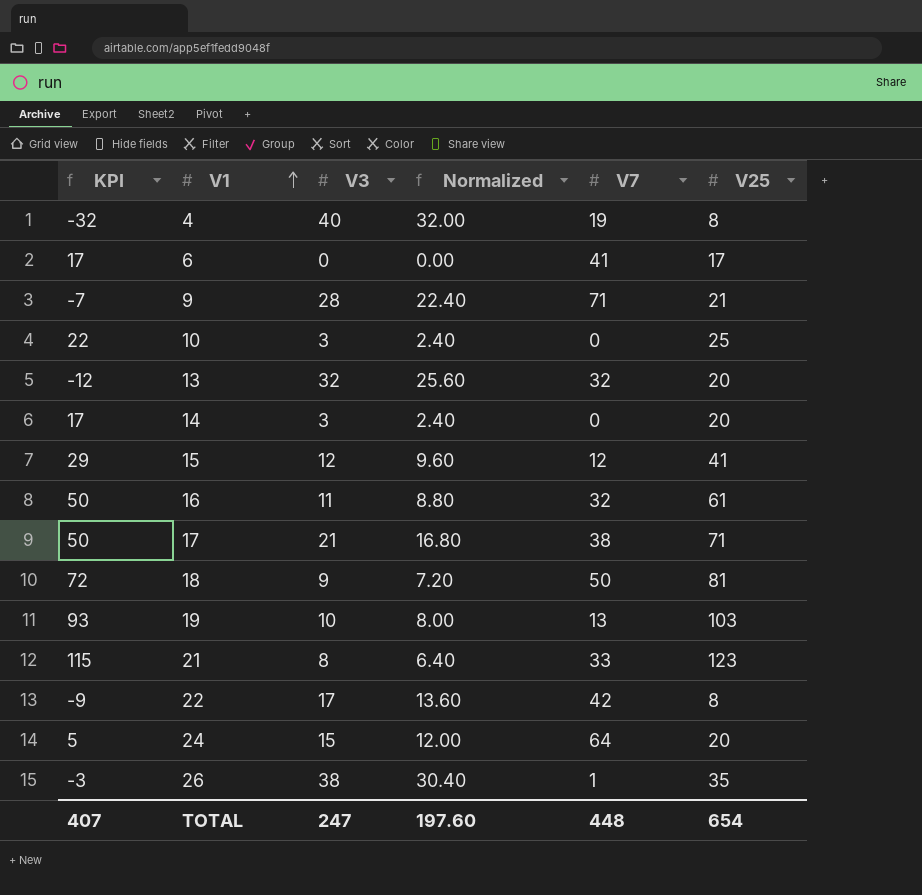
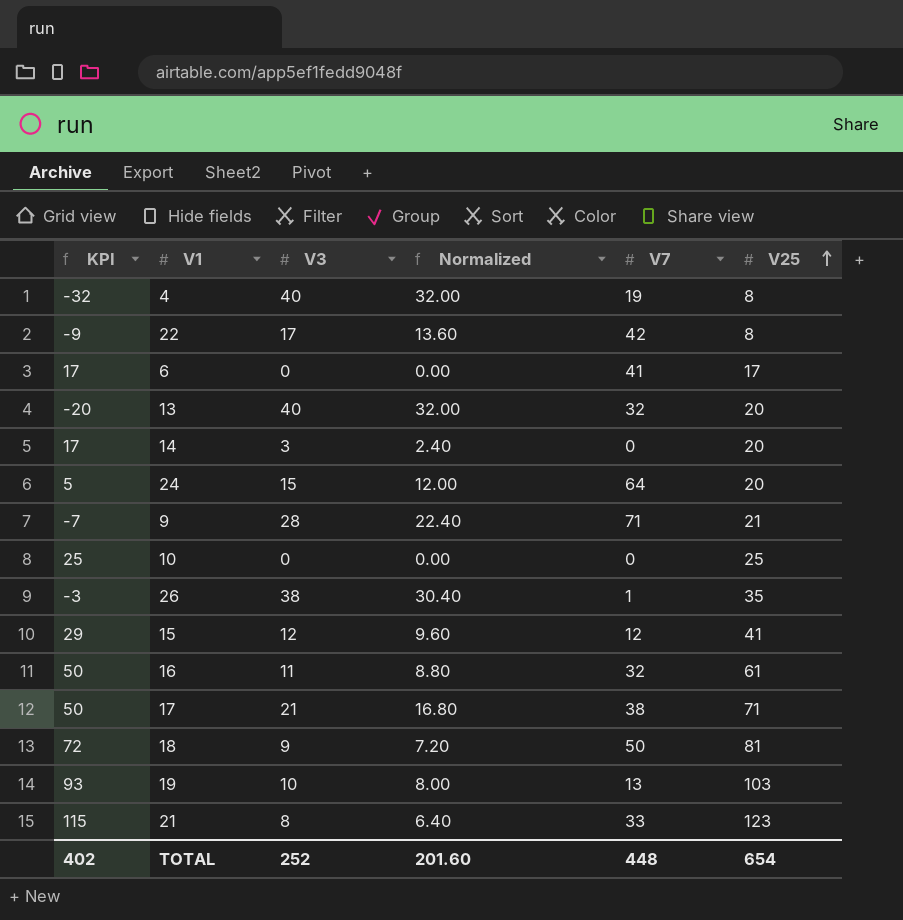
row order: V1 ascending -> V25 ascending
13 | KPI: -12 -> -20
13 | V3: 32 -> 40
13 | Normalized: 25.60 -> 32.00
10 | KPI: 22 -> 25
10 | V3: 3 -> 0
10 | Normalized: 2.40 -> 0.00
TOTAL | KPI: 407 -> 402
TOTAL | V3: 247 -> 252
TOTAL | Normalized: 197.60 -> 201.60

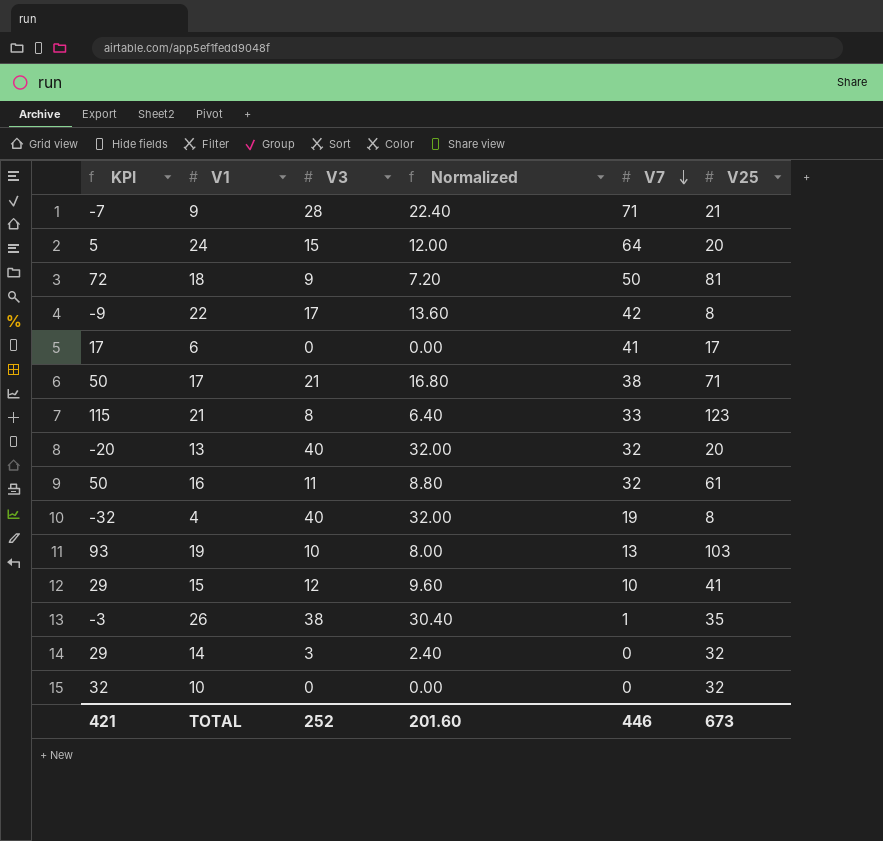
row order: V25 ascending -> V7 descending
15 | V7: 12 -> 10
14 | KPI: 17 -> 29
14 | V25: 20 -> 32
10 | KPI: 25 -> 32
10 | V25: 25 -> 32
TOTAL | KPI: 402 -> 421
TOTAL | V7: 448 -> 446
TOTAL | V25: 654 -> 673

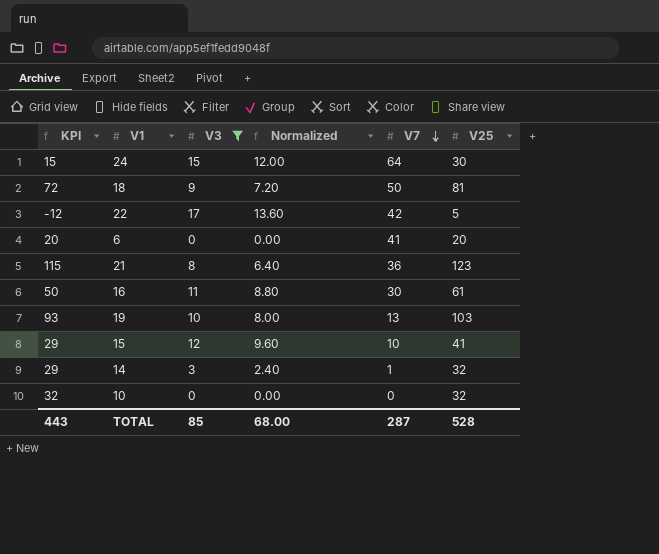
filter: none -> V3 <= 17
24 | KPI: 5 -> 15
24 | V25: 20 -> 30
22 | KPI: -9 -> -12
22 | V25: 8 -> 5
6 | KPI: 17 -> 20
6 | V25: 17 -> 20
21 | V7: 33 -> 36
16 | V7: 32 -> 30
14 | V7: 0 -> 1
TOTAL | KPI: 421 -> 443
TOTAL | V3: 252 -> 85
TOTAL | Normalized: 201.60 -> 68.00
TOTAL | V7: 446 -> 287
TOTAL | V25: 673 -> 528

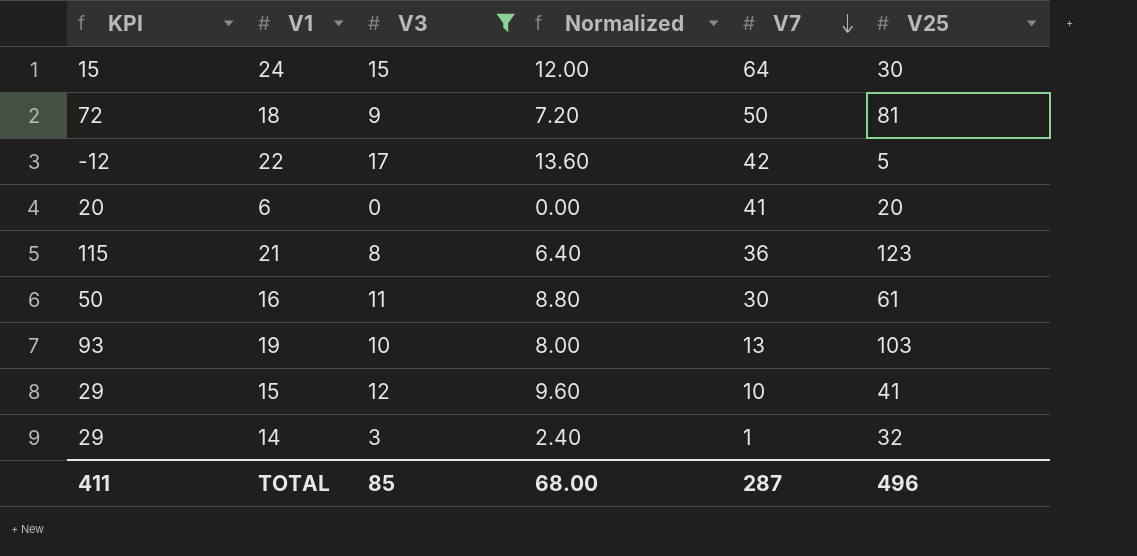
row 10: 32 | 0 | 0.00 | 0 | 32 -> none
TOTAL | KPI: 443 -> 411
TOTAL | V25: 528 -> 496

